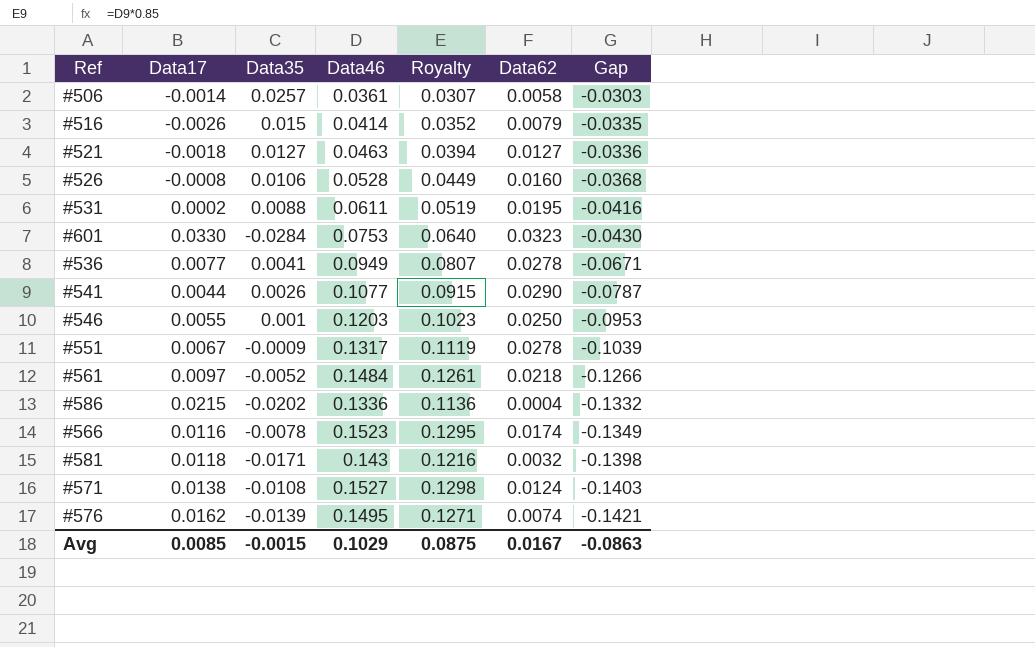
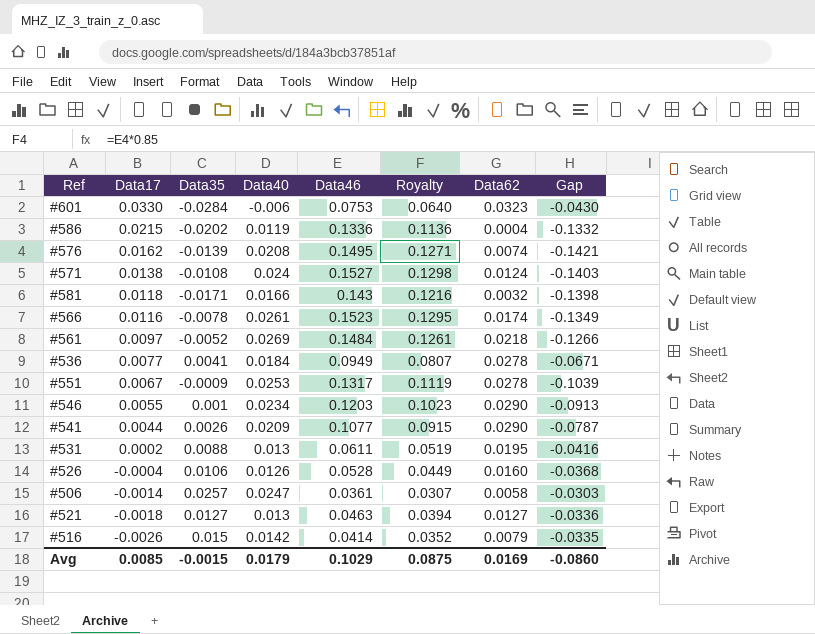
row order: Gap descending -> Data17 descending
column Data40 | position: none -> 4
#546 | Data62: 0.0250 -> 0.0290
#546 | Gap: -0.0953 -> -0.0913
#526 | Data17: -0.0008 -> -0.0004
Avg | Data62: 0.0167 -> 0.0169
Avg | Gap: -0.0863 -> -0.0860

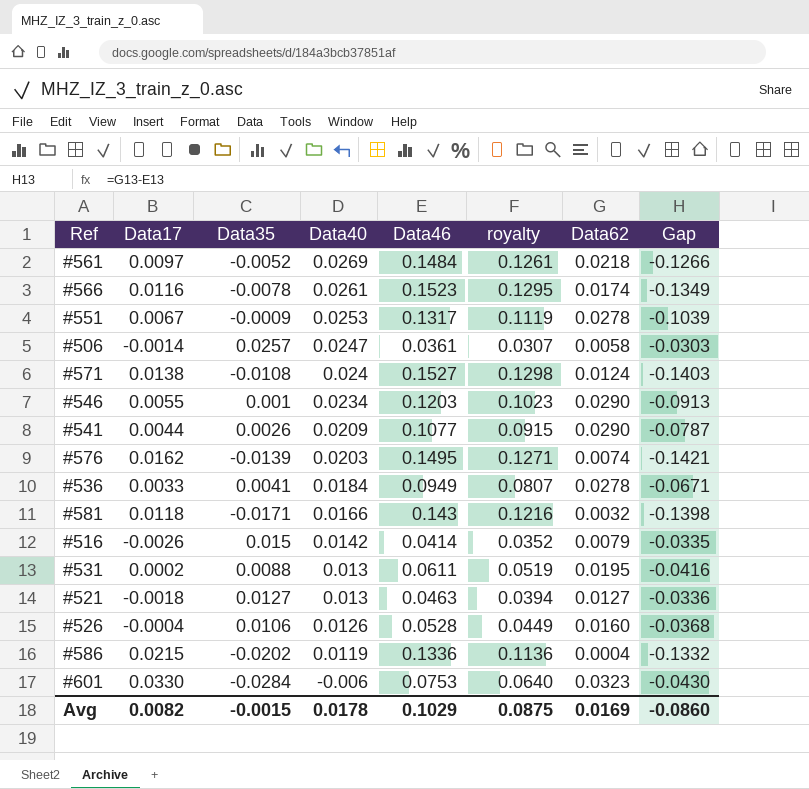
row order: Data17 descending -> Data40 descending
column name: Royalty -> royalty
#576 | Data40: 0.0208 -> 0.0203
#536 | Data17: 0.0077 -> 0.0033
Avg | Data17: 0.0085 -> 0.0082
Avg | Data40: 0.0179 -> 0.0178

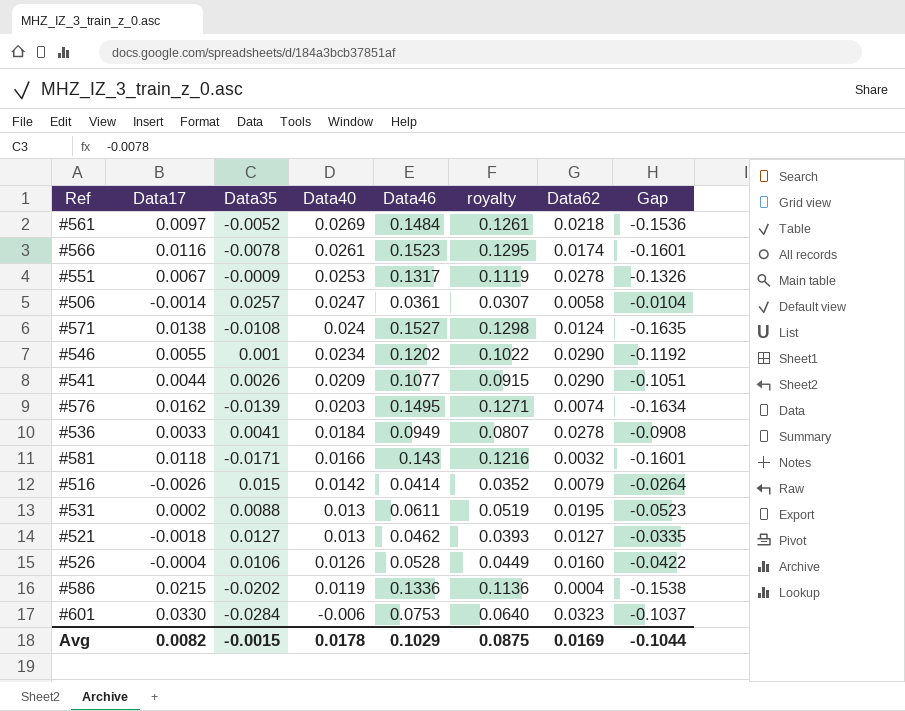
column Gap | formula: [Data62] - [Data46] -> [Data35] - [Data46]
#546 | Data46: 0.1203 -> 0.1202
#546 | royalty: 0.1023 -> 0.1022
#521 | Data46: 0.0463 -> 0.0462
#521 | royalty: 0.0394 -> 0.0393
Avg | Gap: -0.0860 -> -0.1044

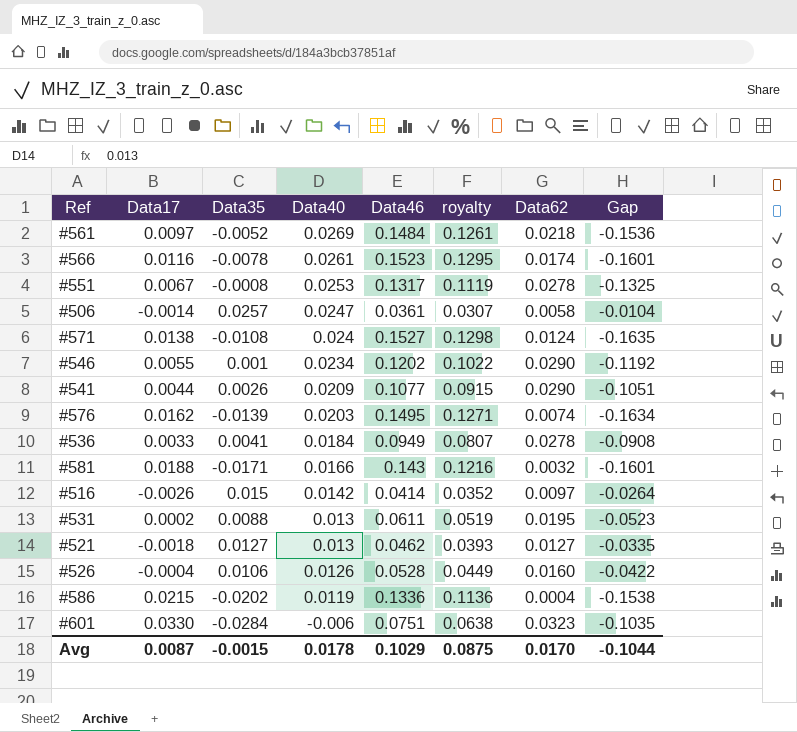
#551 | Data35: -0.0009 -> -0.0008
#551 | Gap: -0.1326 -> -0.1325
#581 | Data17: 0.0118 -> 0.0188
#516 | Data62: 0.0079 -> 0.0097
#601 | Data46: 0.0753 -> 0.0751
#601 | royalty: 0.0640 -> 0.0638
#601 | Gap: -0.1037 -> -0.1035
Avg | Data17: 0.0082 -> 0.0087
Avg | Data62: 0.0169 -> 0.0170

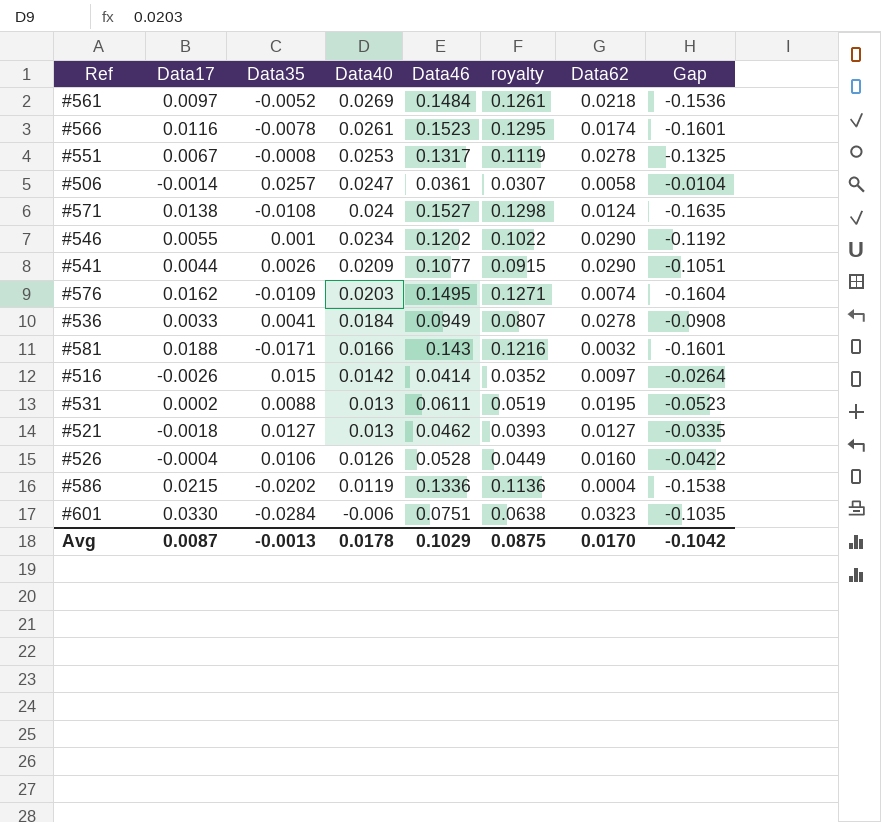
#576 | Data35: -0.0139 -> -0.0109
#576 | Gap: -0.1634 -> -0.1604
Avg | Data35: -0.0015 -> -0.0013
Avg | Gap: -0.1044 -> -0.1042

